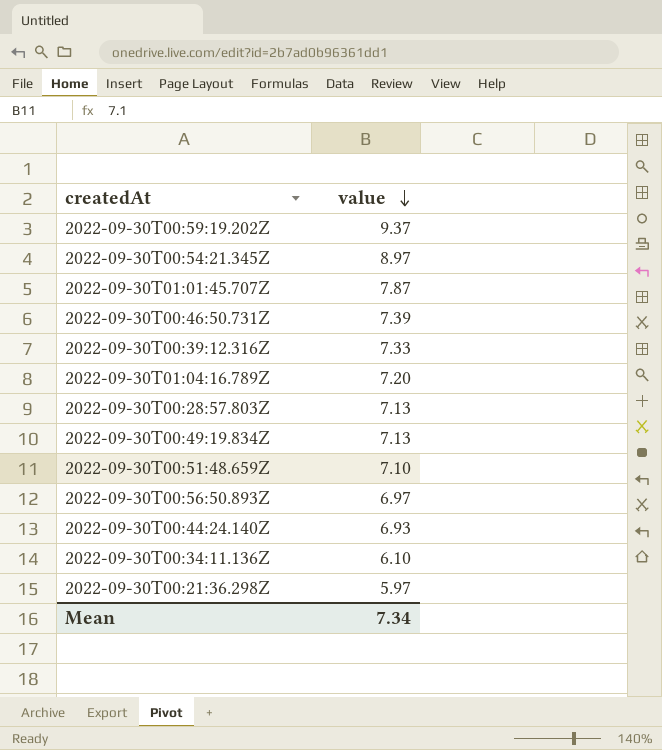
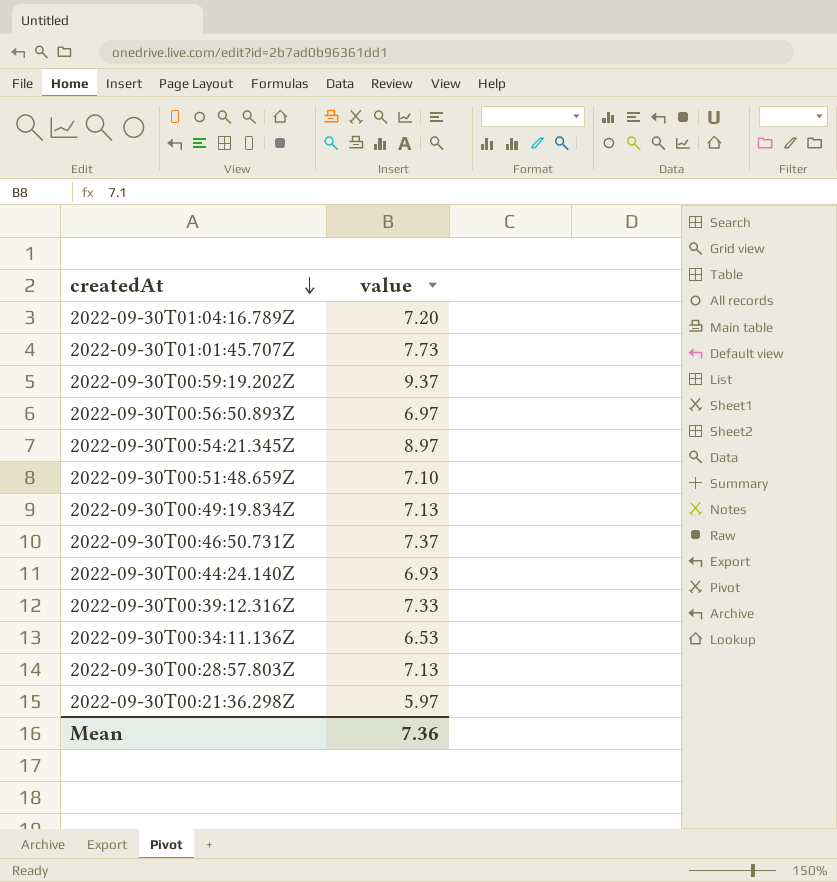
row order: value descending -> createdAt descending
2022-09-30T01:01:45.707Z | value: 7.87 -> 7.73
2022-09-30T00:46:50.731Z | value: 7.39 -> 7.37
2022-09-30T00:34:11.136Z | value: 6.10 -> 6.53
Mean | value: 7.34 -> 7.36

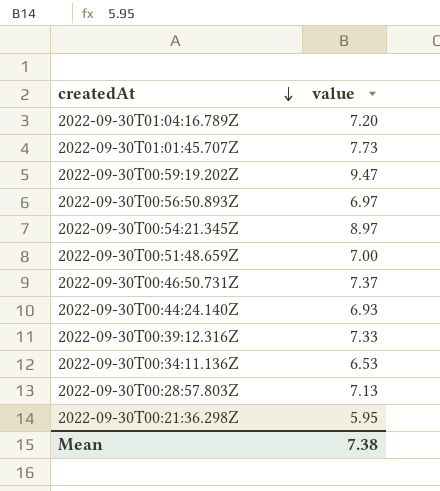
row 2022-09-30T00:49:19.834Z: 7.13 -> none
2022-09-30T00:59:19.202Z | value: 9.37 -> 9.47
2022-09-30T00:51:48.659Z | value: 7.10 -> 7.00
2022-09-30T00:21:36.298Z | value: 5.97 -> 5.95
Mean | value: 7.36 -> 7.38

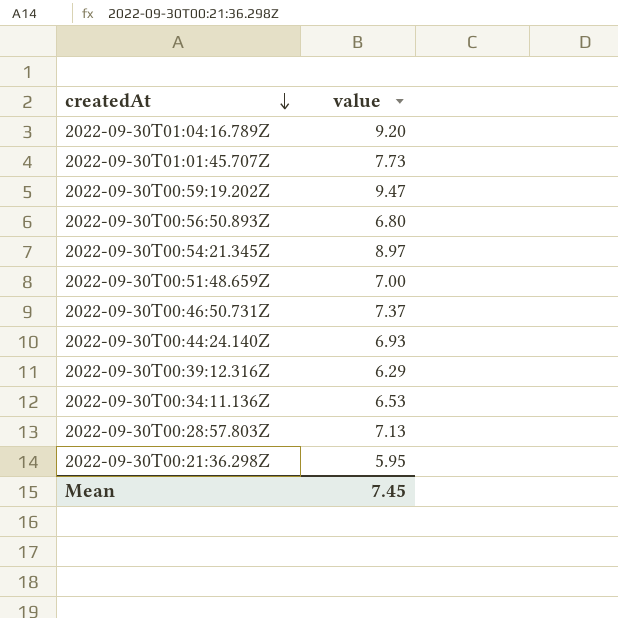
2022-09-30T01:04:16.789Z | value: 7.20 -> 9.20
2022-09-30T00:56:50.893Z | value: 6.97 -> 6.80
2022-09-30T00:39:12.316Z | value: 7.33 -> 6.29
Mean | value: 7.38 -> 7.45

